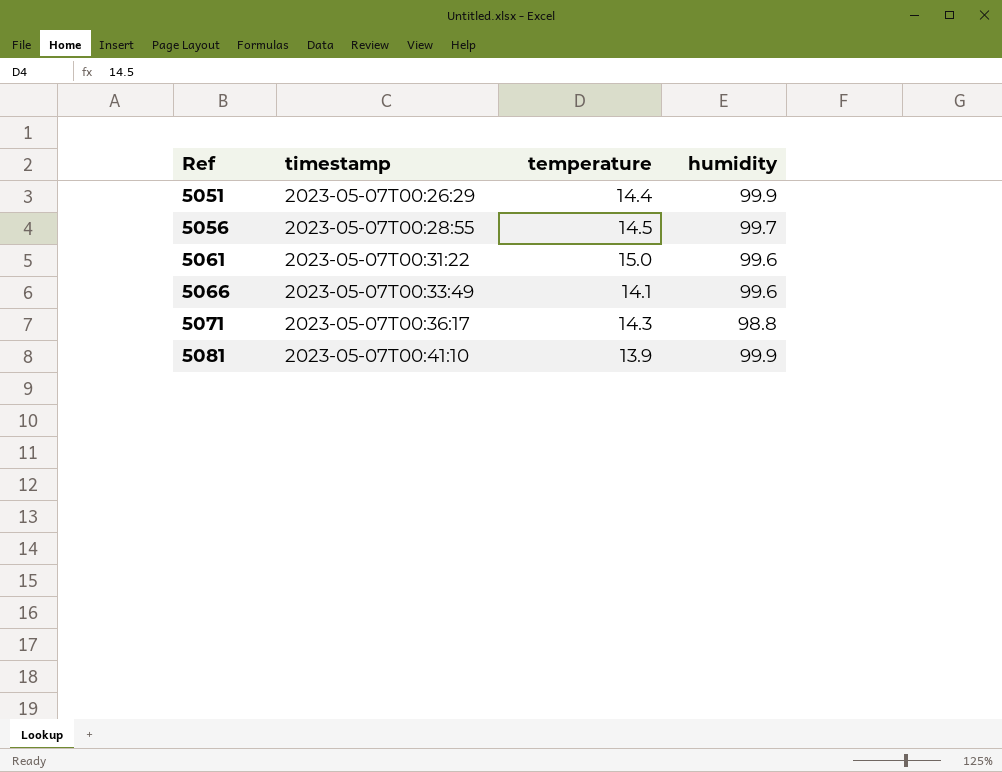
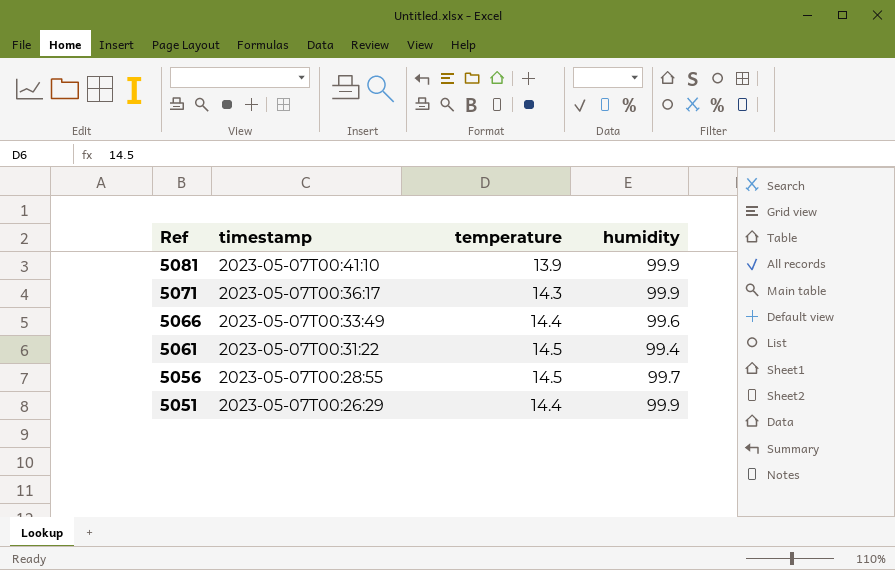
row order: Ref ascending -> Ref descending
5071 | humidity: 98.8 -> 99.9
5066 | temperature: 14.1 -> 14.4
5061 | temperature: 15.0 -> 14.5
5061 | humidity: 99.6 -> 99.4

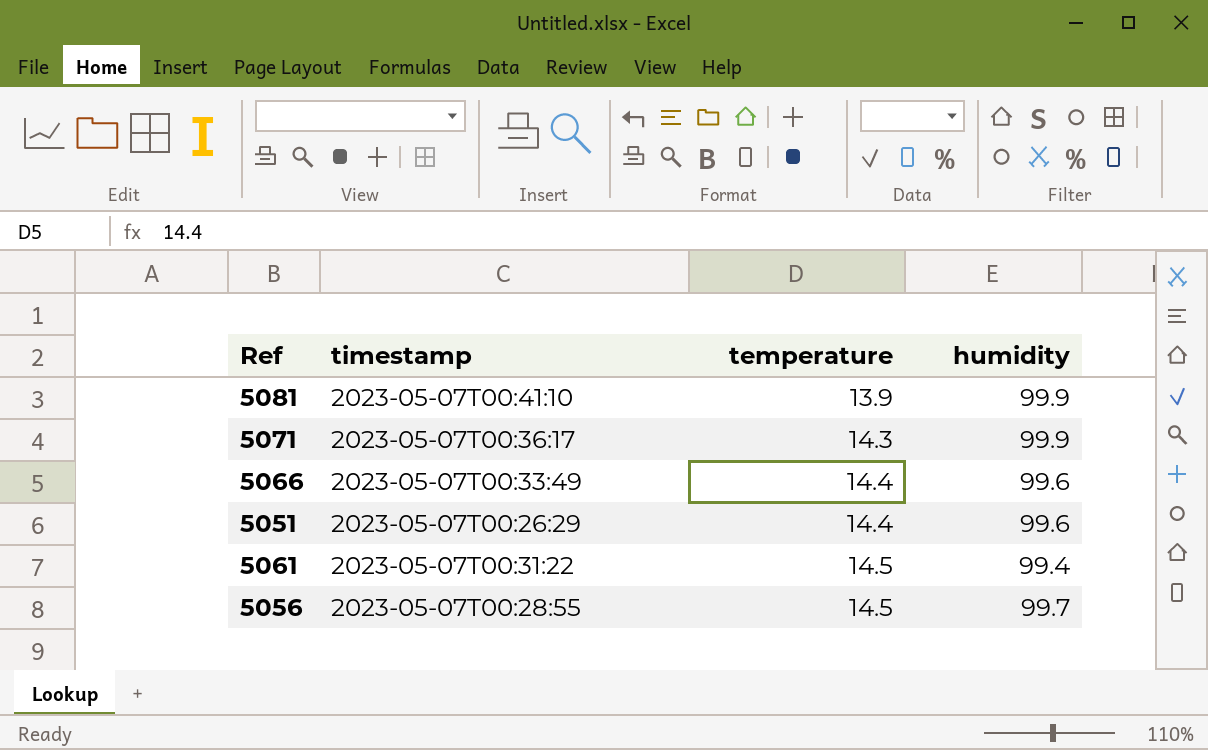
row order: Ref descending -> temperature ascending
5051 | humidity: 99.9 -> 99.6

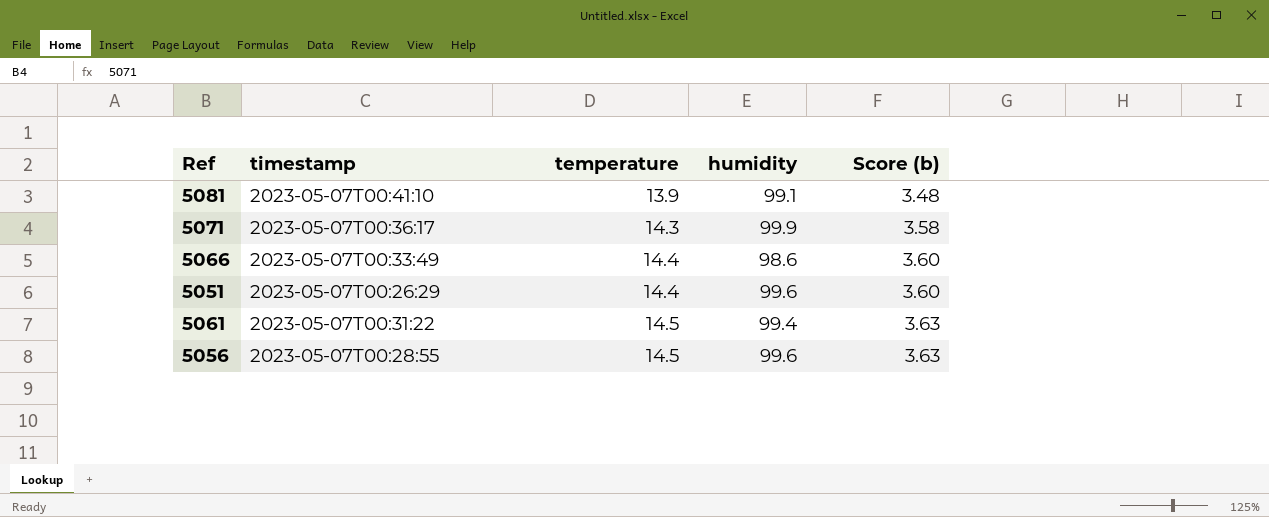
column Score (b) | formula: none -> [temperature] * 0.25
5081 | humidity: 99.9 -> 99.1
5066 | humidity: 99.6 -> 98.6
5056 | humidity: 99.7 -> 99.6

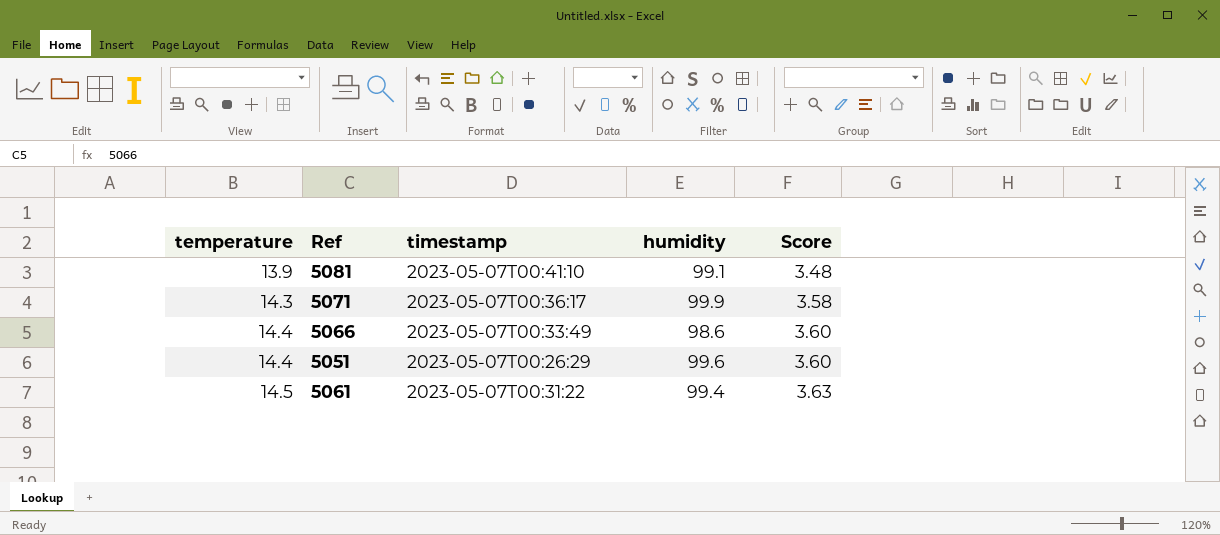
column temperature | position: 3 -> 1
column name: Score (b) -> Score
row 5056: 2023-05-07T00:28:55 | 14.5 | 99.6 | 3.63 -> none

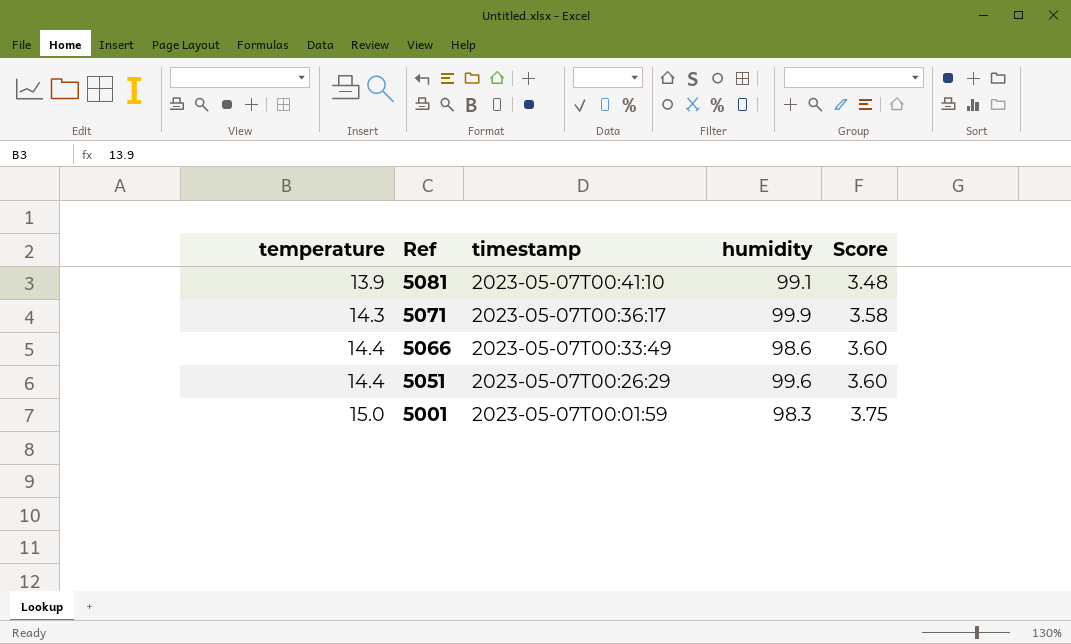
row 5061: 14.5 | 2023-05-07T00:31:22 | 99.4 | 3.63 -> none
row 5001: none -> 15.0 | 2023-05-07T00:01:59 | 98.3 | 3.75

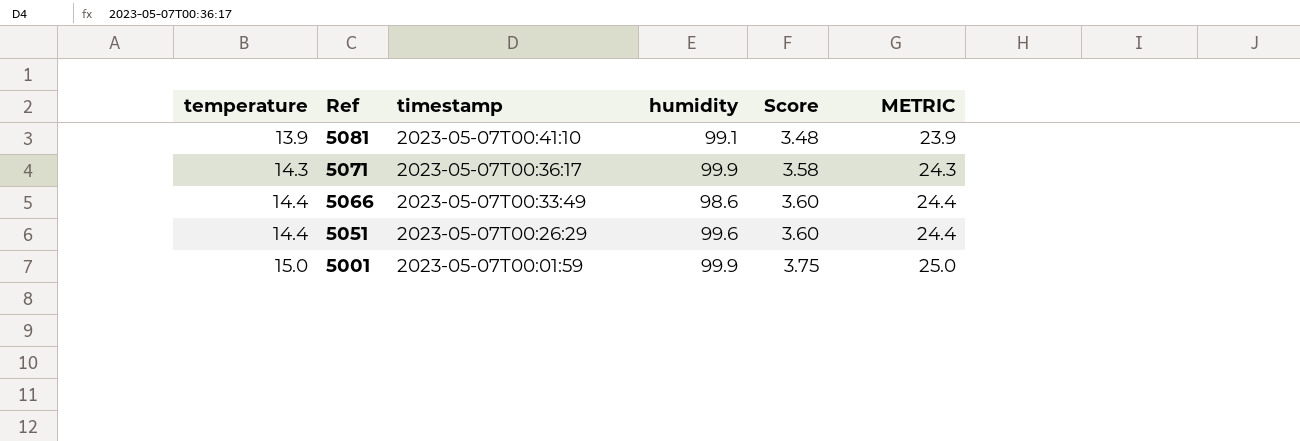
column METRIC | formula: none -> [temperature] + 10
5001 | humidity: 98.3 -> 99.9

